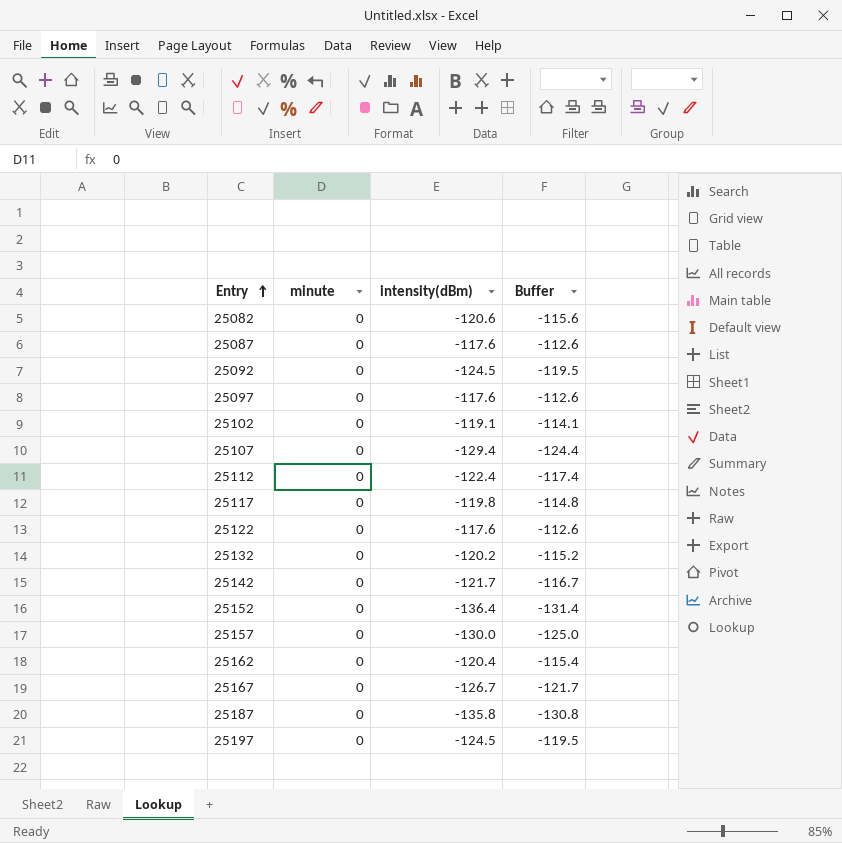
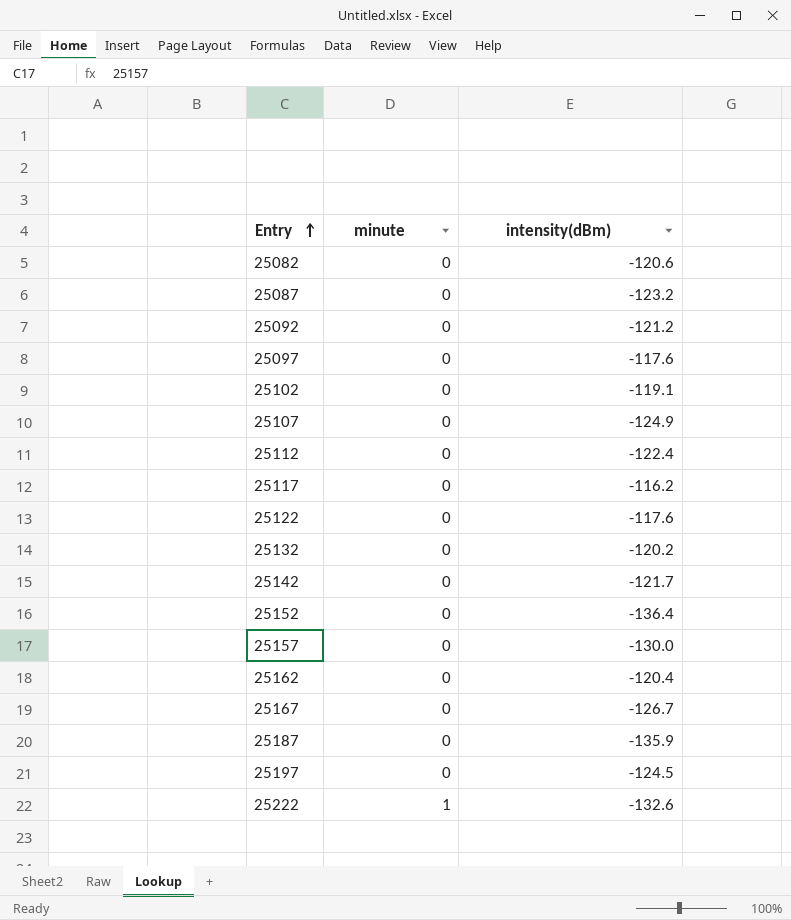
column Buffer | formula: [intensity(dBm)] + 5 -> none
25087 | intensity(dBm): -117.6 -> -123.2
25092 | intensity(dBm): -124.5 -> -121.2
25107 | intensity(dBm): -129.4 -> -124.9
25117 | intensity(dBm): -119.8 -> -116.2
25187 | intensity(dBm): -135.8 -> -135.9
row 25222: none -> 1 | -132.6

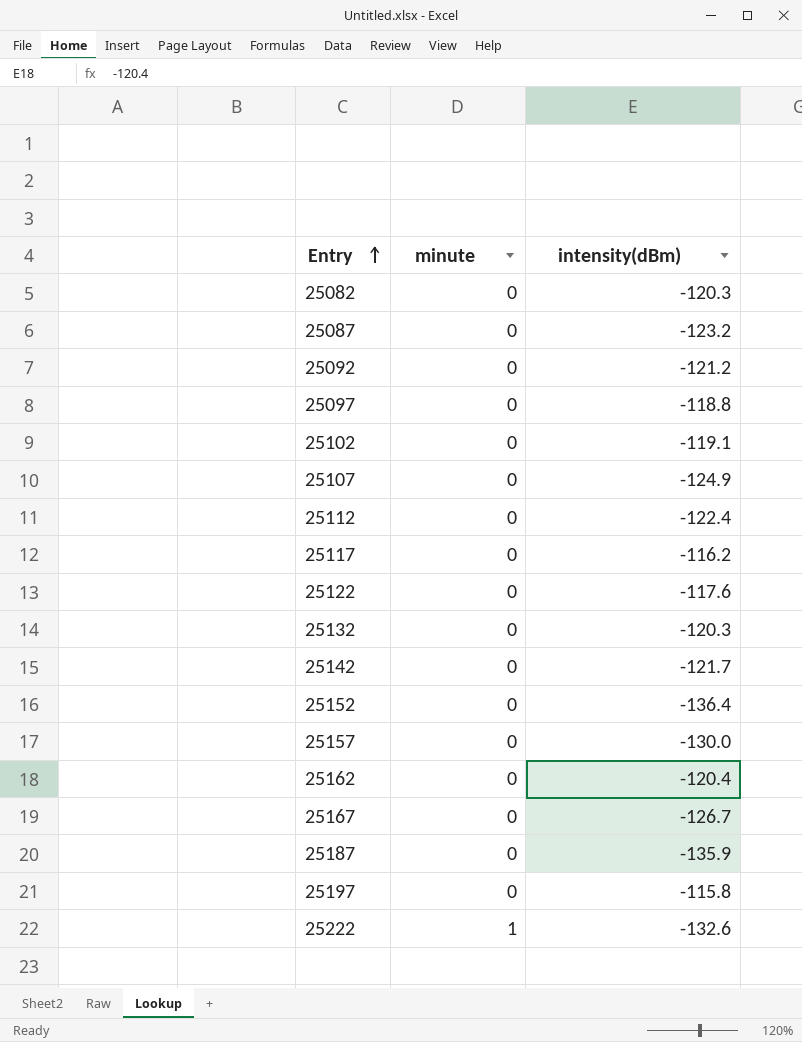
25082 | intensity(dBm): -120.6 -> -120.3
25097 | intensity(dBm): -117.6 -> -118.8
25132 | intensity(dBm): -120.2 -> -120.3
25197 | intensity(dBm): -124.5 -> -115.8

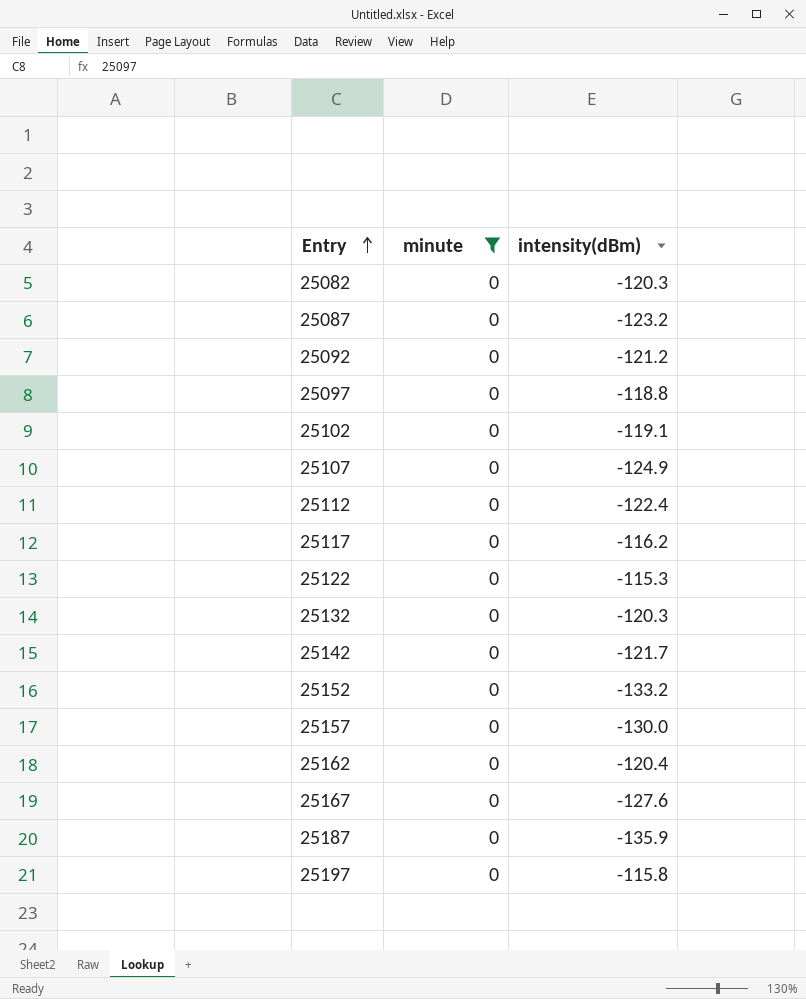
filter: none -> minute = 0
25122 | intensity(dBm): -117.6 -> -115.3
25152 | intensity(dBm): -136.4 -> -133.2
25167 | intensity(dBm): -126.7 -> -127.6

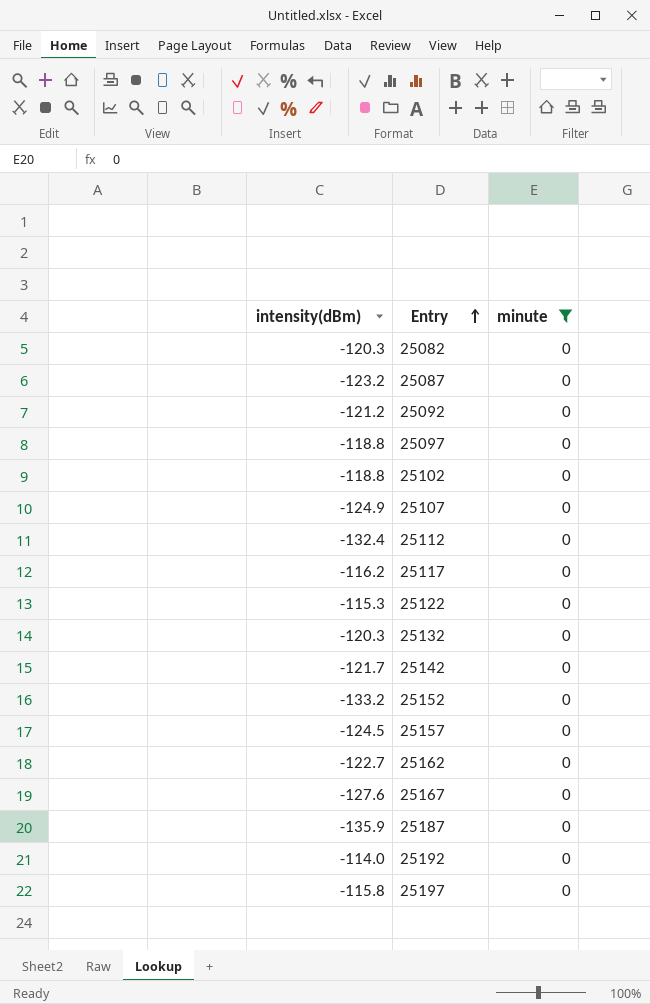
column intensity(dBm) | position: 3 -> 1
25102 | intensity(dBm): -119.1 -> -118.8
25112 | intensity(dBm): -122.4 -> -132.4
25157 | intensity(dBm): -130.0 -> -124.5
25162 | intensity(dBm): -120.4 -> -122.7
row 25192: none -> -114.0 | 0

